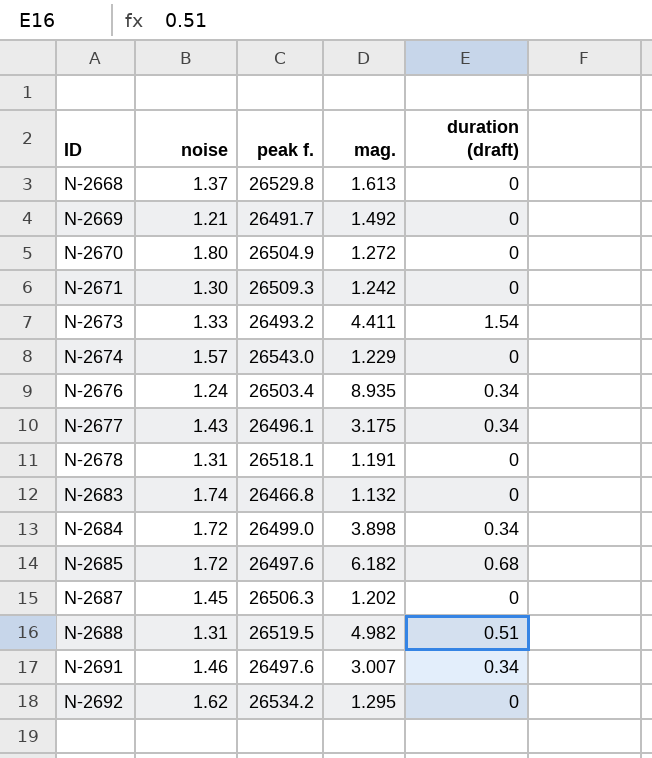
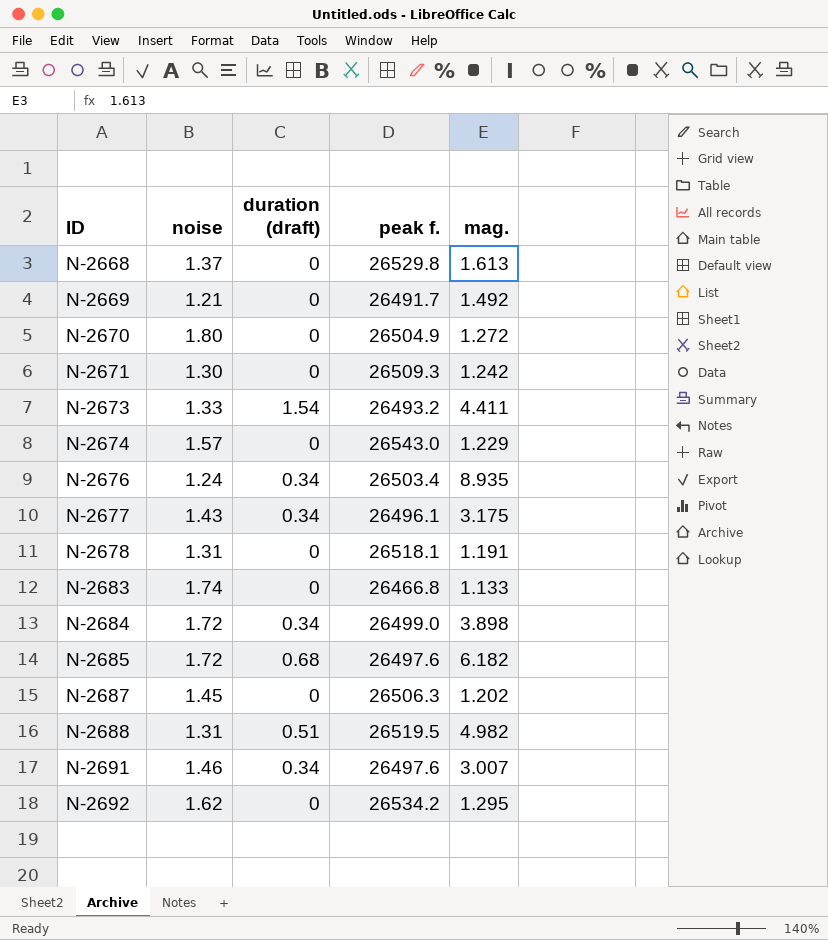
column duration (draft) | position: 5 -> 3
N-2683 | mag.: 1.132 -> 1.133

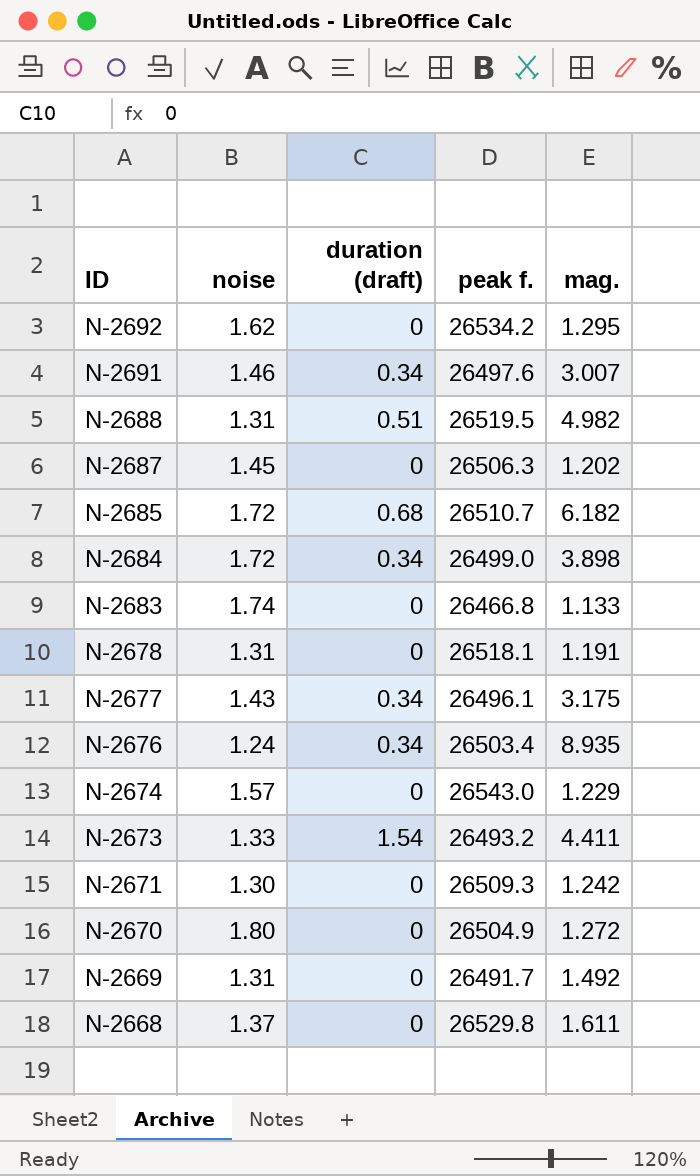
row order: ID ascending -> ID descending
N-2685 | peak f.: 26497.6 -> 26510.7
N-2669 | noise: 1.21 -> 1.31
N-2668 | mag.: 1.613 -> 1.611

